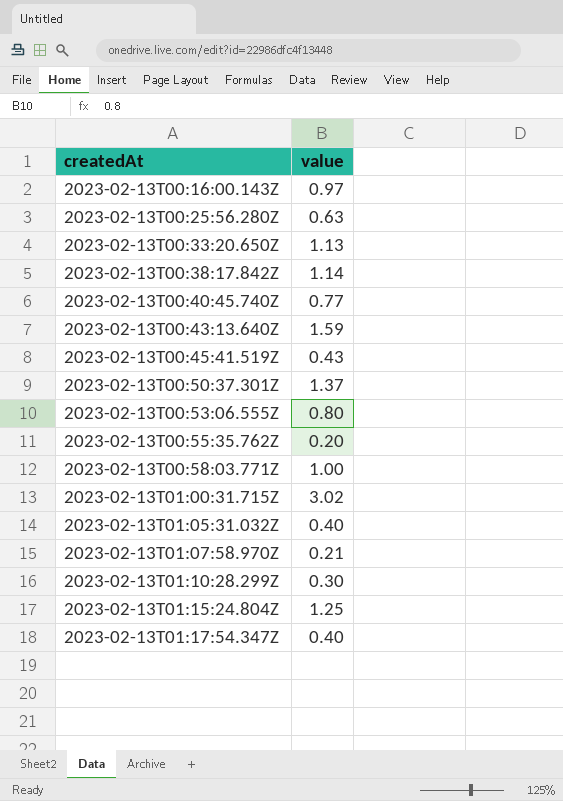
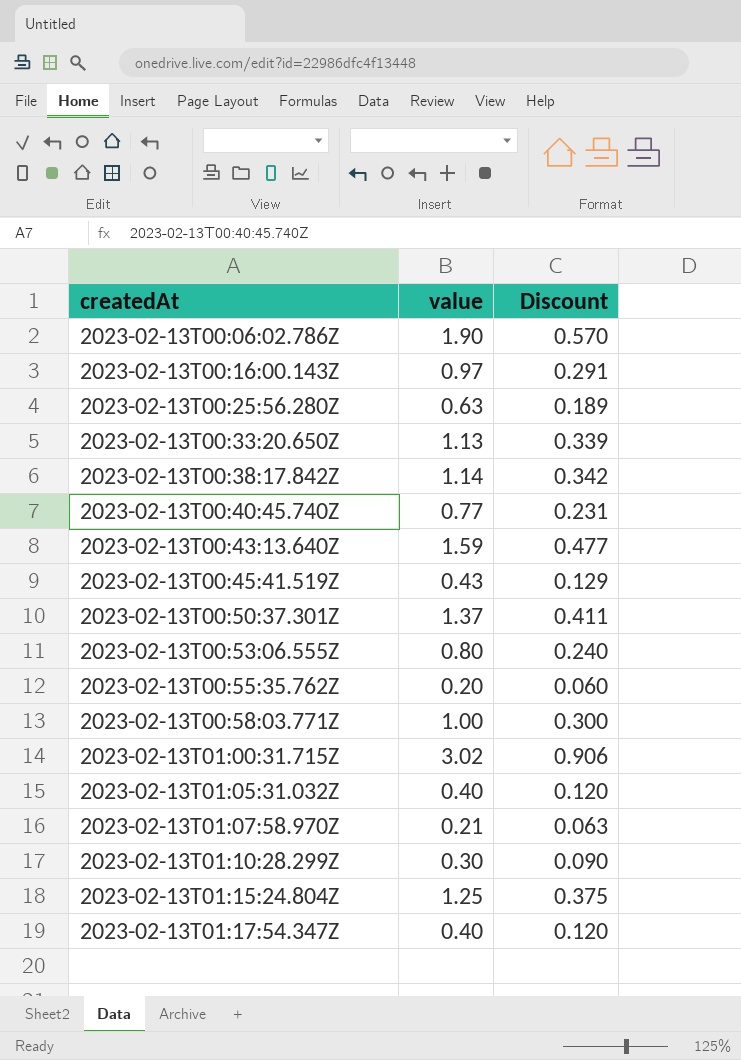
column Discount | formula: none -> [value] * 0.3
row 2023-02-13T00:06:02.786Z: none -> 1.90 | 0.570

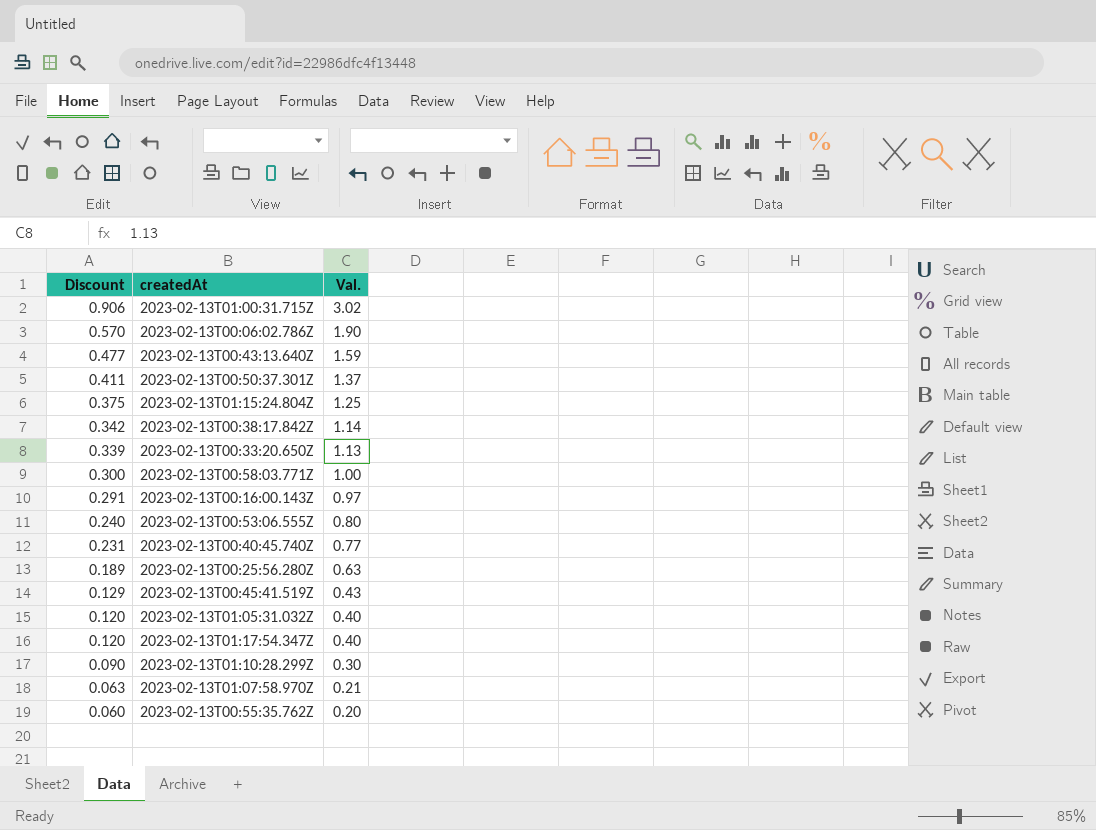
row order: createdAt ascending -> Discount descending
column Discount | position: 3 -> 1
column name: value -> Val.

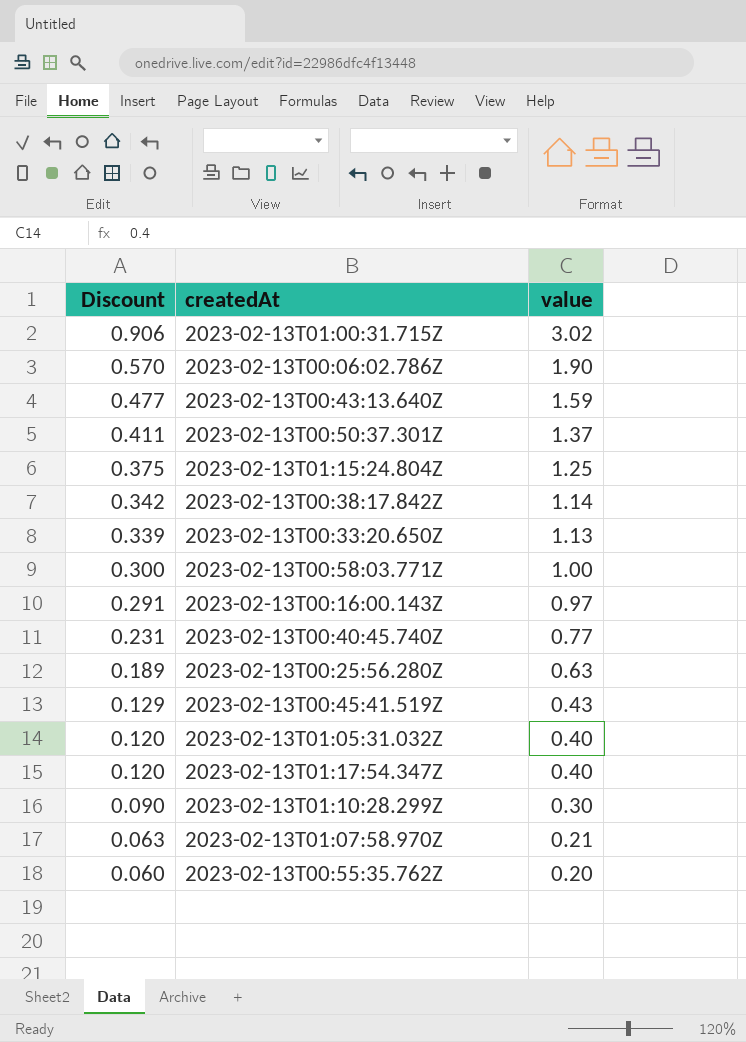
column name: Val. -> value
row 2023-02-13T00:53:06.555Z: 0.240 | 0.80 -> none

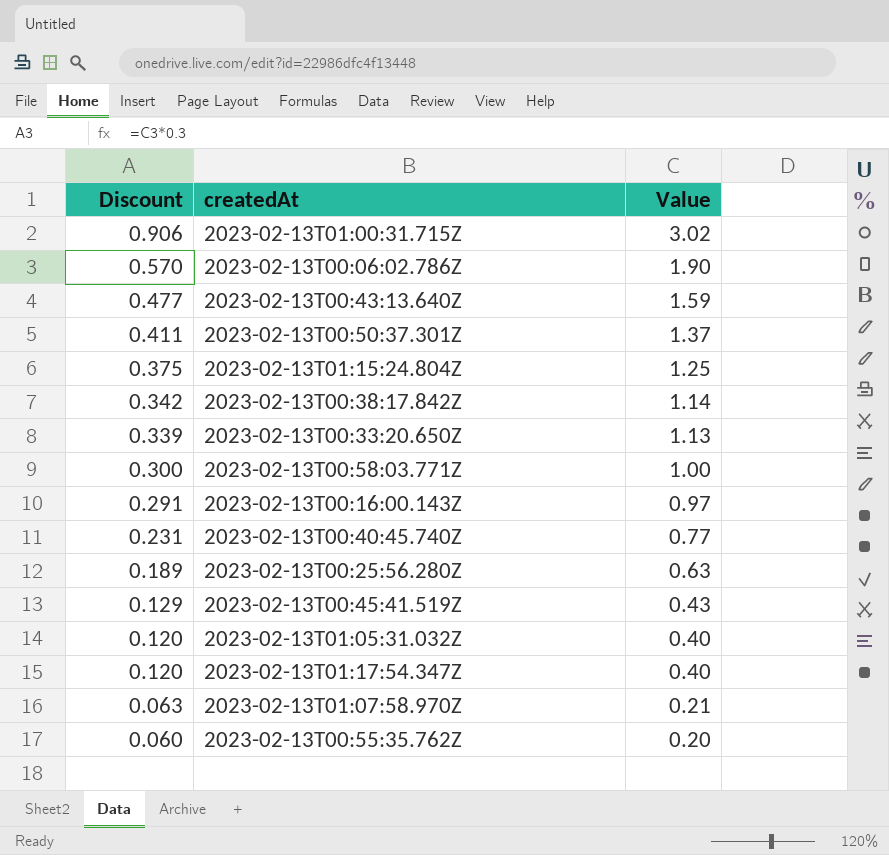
column name: value -> Value
row 2023-02-13T01:10:28.299Z: 0.090 | 0.30 -> none

